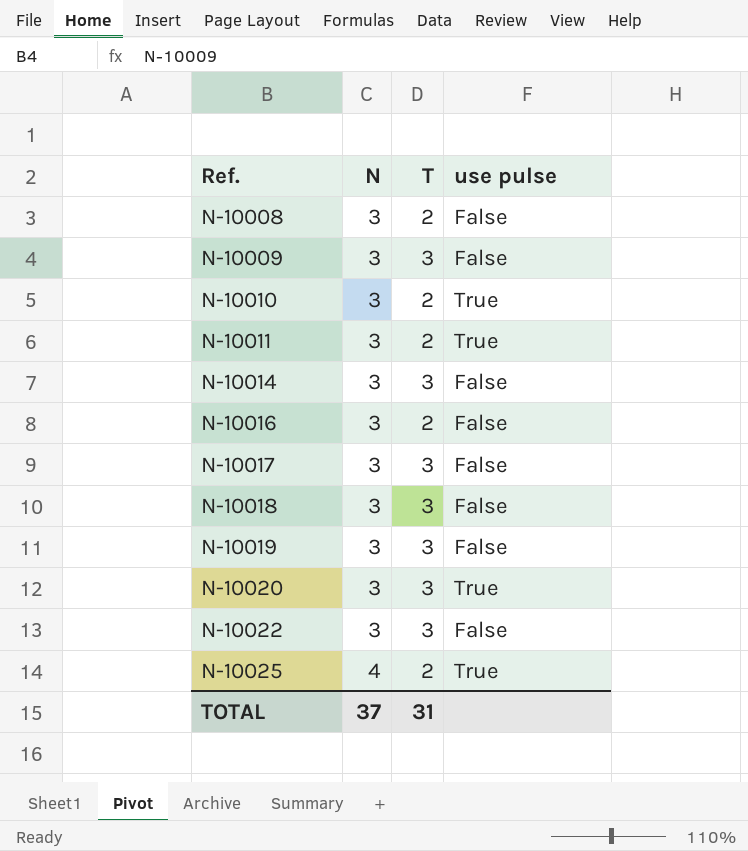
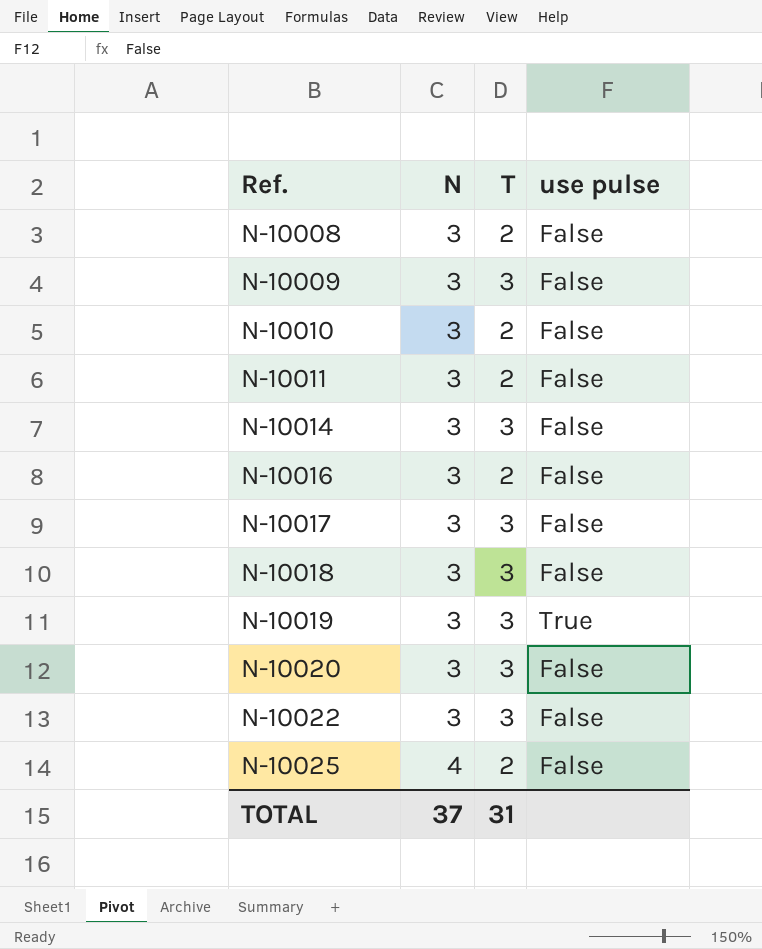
N-10010 | use pulse: True -> False
N-10011 | use pulse: True -> False
N-10019 | use pulse: False -> True
N-10020 | use pulse: True -> False
N-10025 | use pulse: True -> False

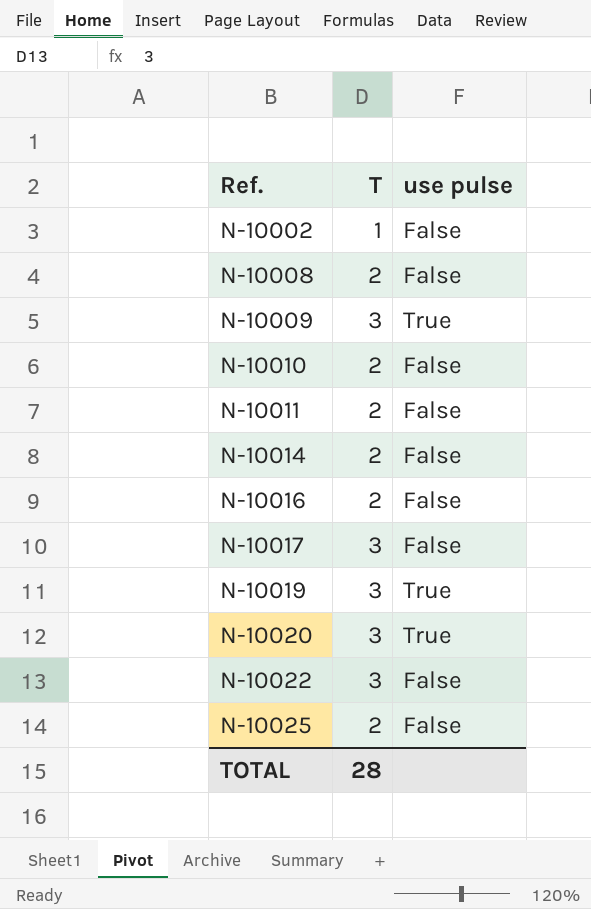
column N | position: 2 -> none
row N-10018: 3 | 3 | False -> none
row N-10002: none -> 1 | False
N-10009 | use pulse: False -> True
N-10014 | T: 3 -> 2
N-10020 | use pulse: False -> True
TOTAL | T: 31 -> 28

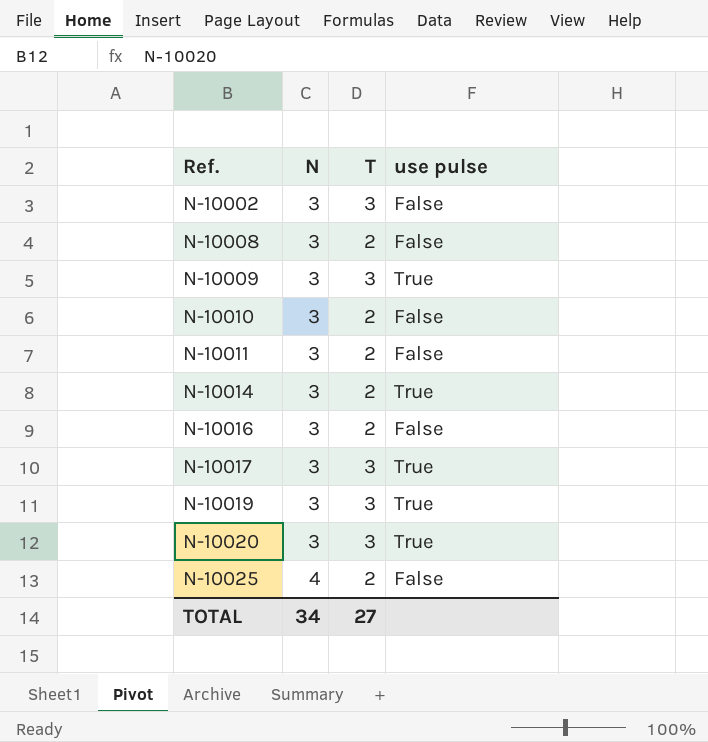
column N | position: none -> 2
row N-10022: 3 | False -> none
N-10002 | T: 1 -> 3
N-10014 | use pulse: False -> True
N-10017 | use pulse: False -> True
TOTAL | T: 28 -> 27

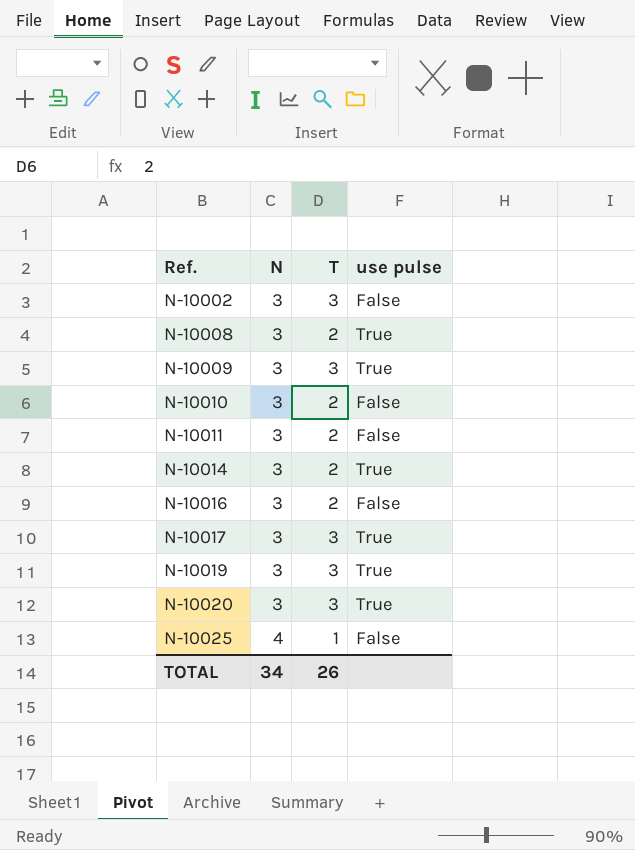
N-10008 | use pulse: False -> True
N-10025 | T: 2 -> 1
TOTAL | T: 27 -> 26

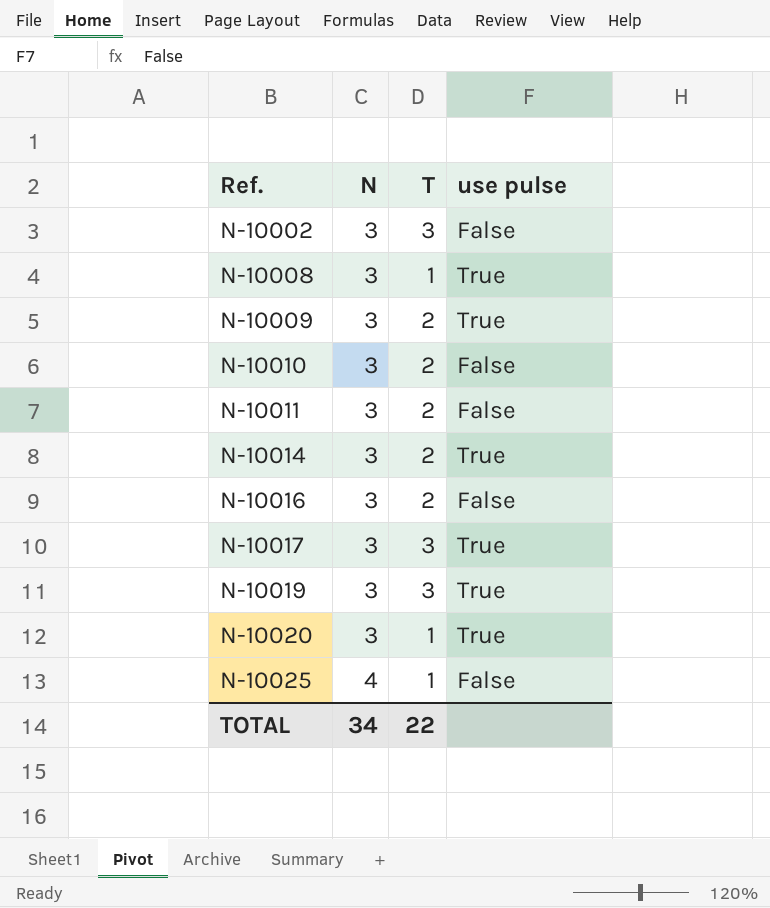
N-10008 | T: 2 -> 1
N-10009 | T: 3 -> 2
N-10020 | T: 3 -> 1
TOTAL | T: 26 -> 22

